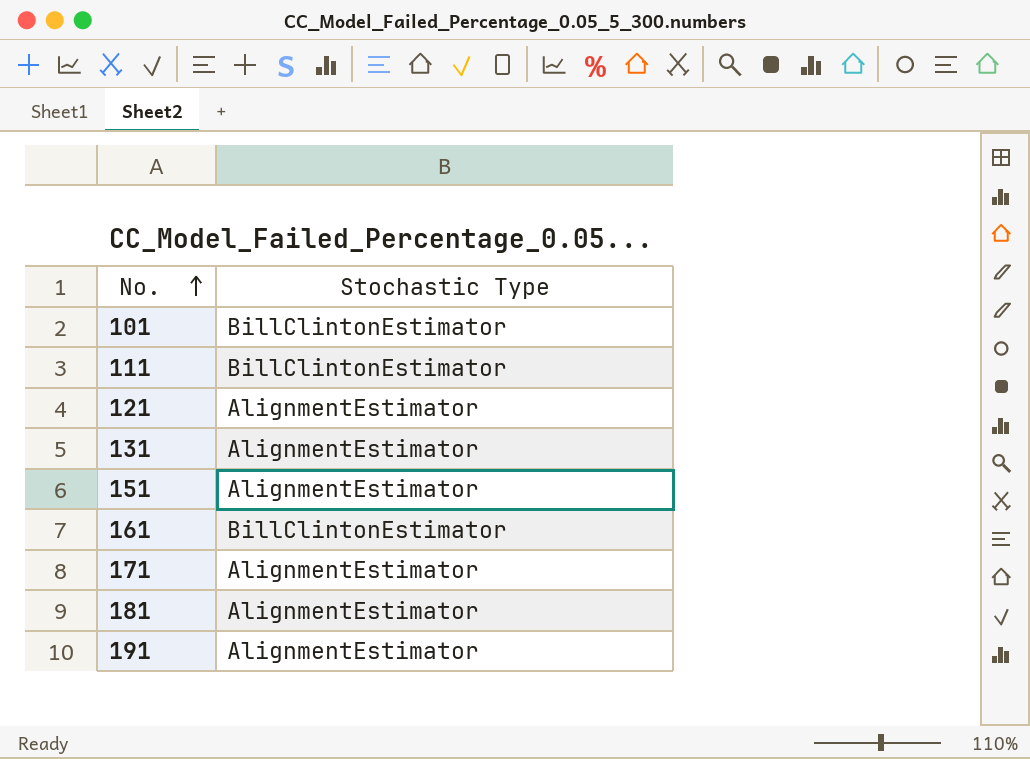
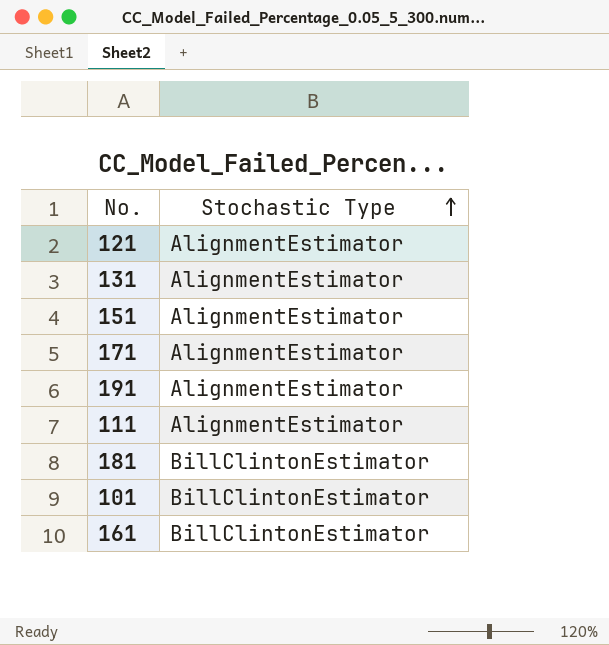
row order: No. ascending -> Stochastic Type ascending
111 | Stochastic Type: BillClintonEstimator -> AlignmentEstimator
181 | Stochastic Type: AlignmentEstimator -> BillClintonEstimator

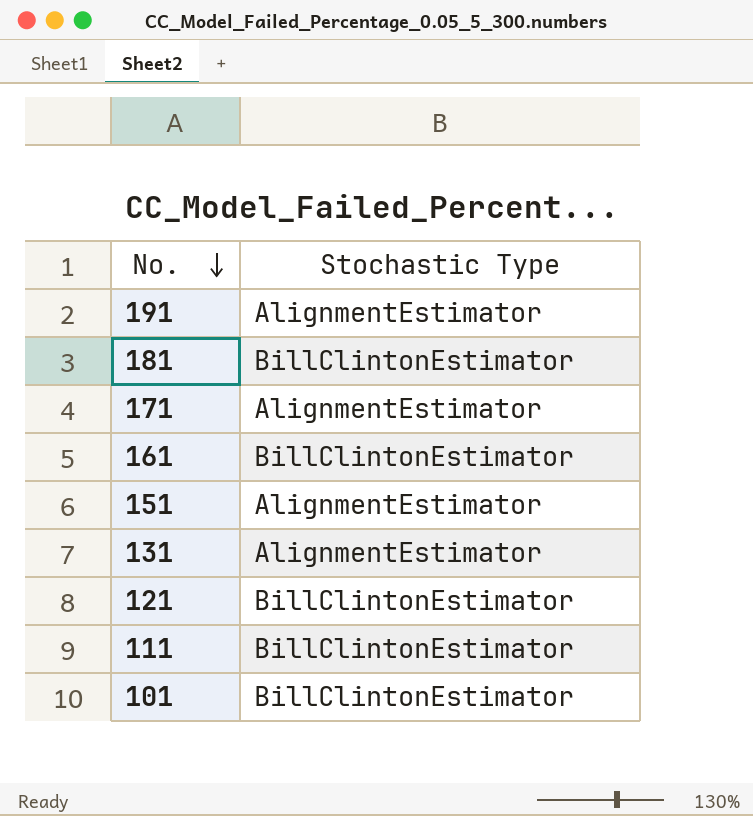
row order: Stochastic Type ascending -> No. descending
121 | Stochastic Type: AlignmentEstimator -> BillClintonEstimator
111 | Stochastic Type: AlignmentEstimator -> BillClintonEstimator

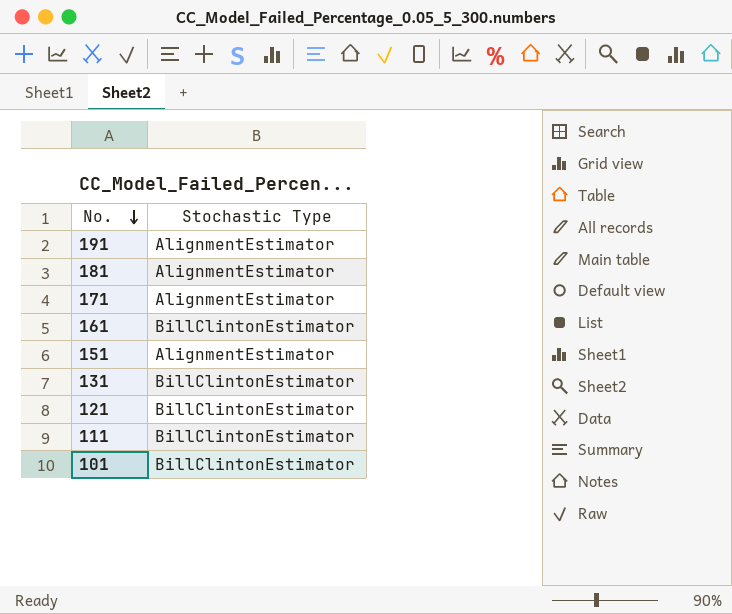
181 | Stochastic Type: BillClintonEstimator -> AlignmentEstimator
131 | Stochastic Type: AlignmentEstimator -> BillClintonEstimator

